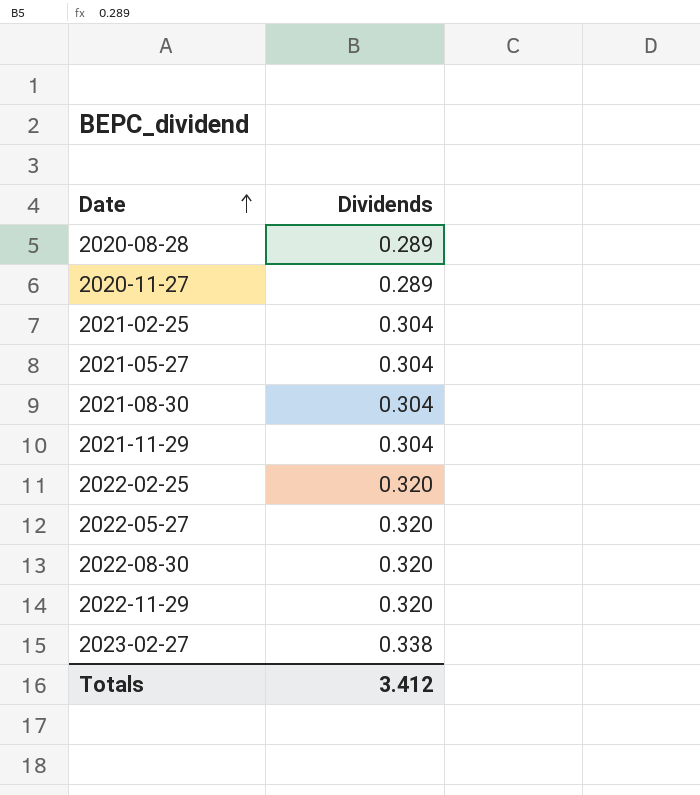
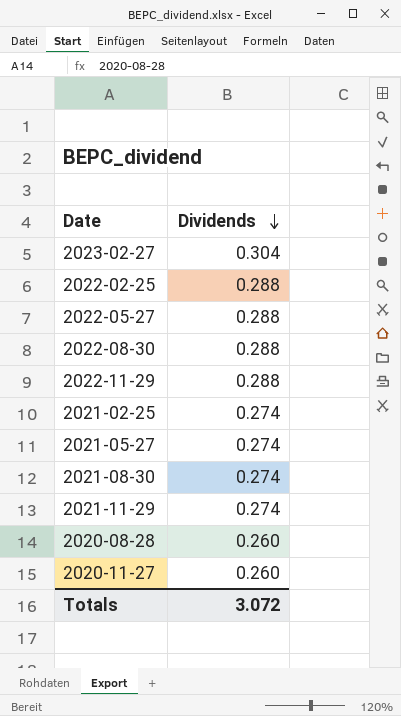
row order: Date ascending -> Dividends descending
2023-02-27 | Dividends: 0.338 -> 0.304
2022-02-25 | Dividends: 0.320 -> 0.288
2022-05-27 | Dividends: 0.320 -> 0.288
2022-08-30 | Dividends: 0.320 -> 0.288
2022-11-29 | Dividends: 0.320 -> 0.288
2021-02-25 | Dividends: 0.304 -> 0.274
2021-05-27 | Dividends: 0.304 -> 0.274
2021-08-30 | Dividends: 0.304 -> 0.274
2021-11-29 | Dividends: 0.304 -> 0.274
2020-08-28 | Dividends: 0.289 -> 0.260
2020-11-27 | Dividends: 0.289 -> 0.260
Totals | Dividends: 3.412 -> 3.072

